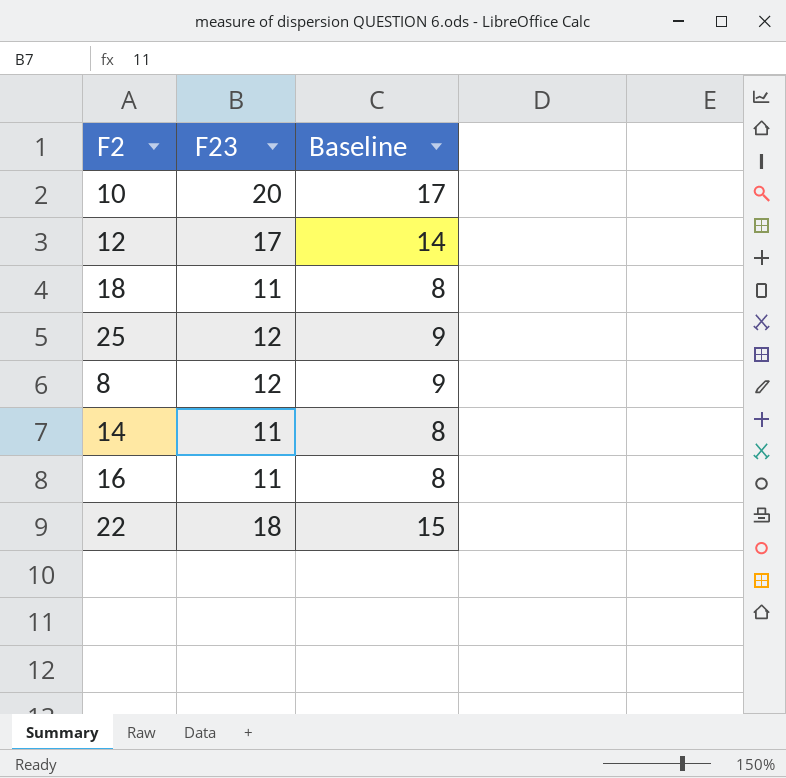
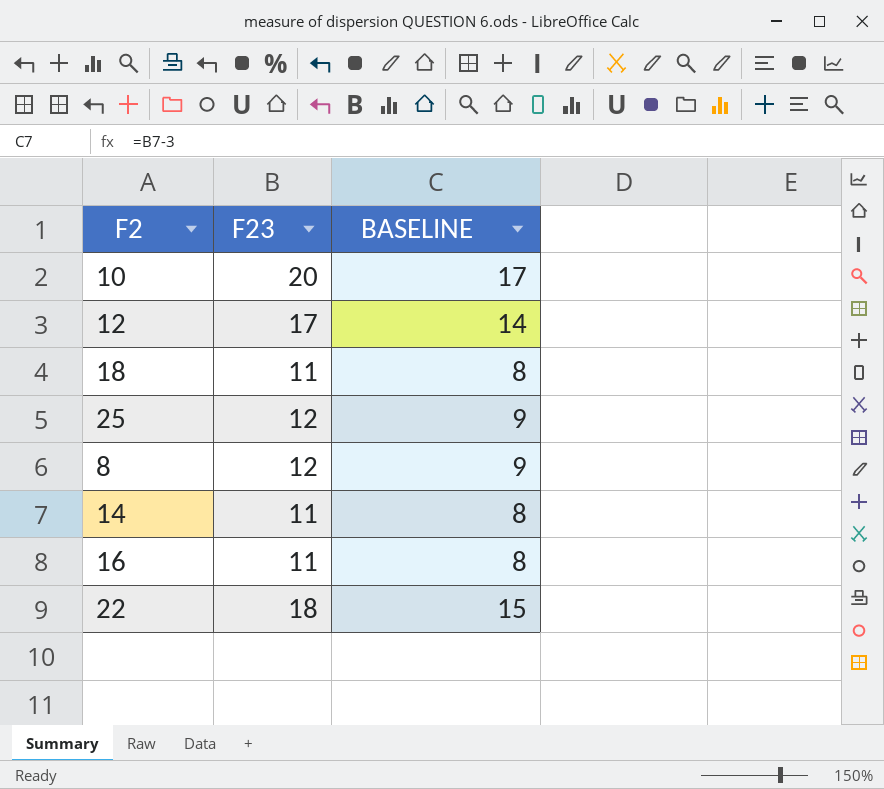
column name: Baseline -> BASELINE

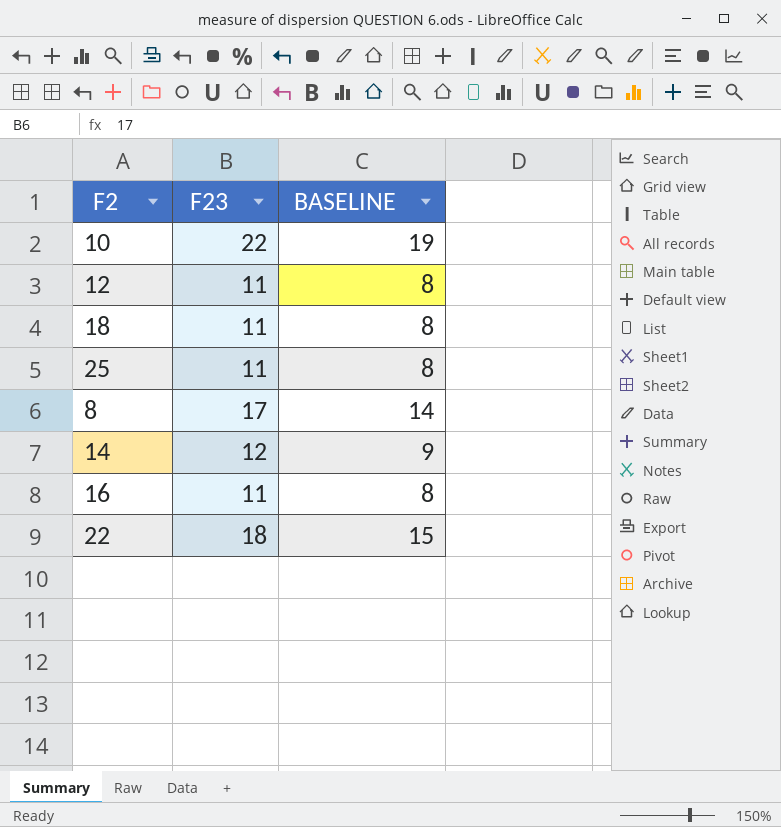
10 | F23: 20 -> 22
10 | BASELINE: 17 -> 19
12 | F23: 17 -> 11
12 | BASELINE: 14 -> 8
25 | F23: 12 -> 11
25 | BASELINE: 9 -> 8
8 | F23: 12 -> 17
8 | BASELINE: 9 -> 14
14 | F23: 11 -> 12
14 | BASELINE: 8 -> 9

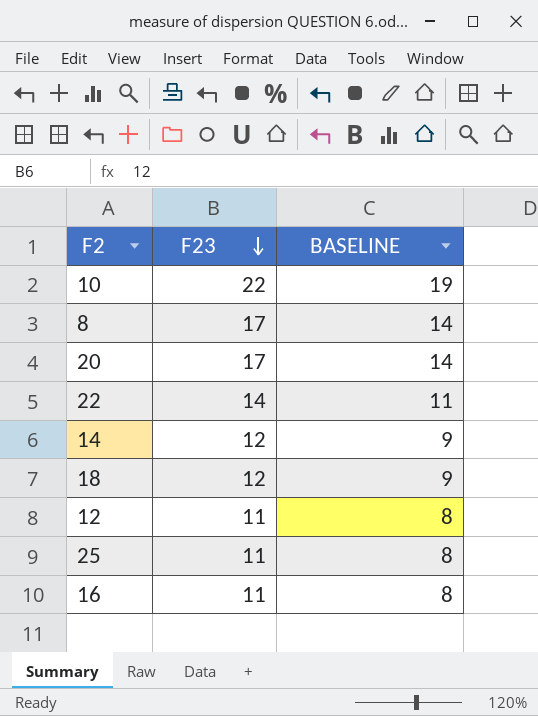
row order: none -> F23 descending
row 20: none -> 17 | 14
22 | F23: 18 -> 14
22 | BASELINE: 15 -> 11
18 | F23: 11 -> 12
18 | BASELINE: 8 -> 9

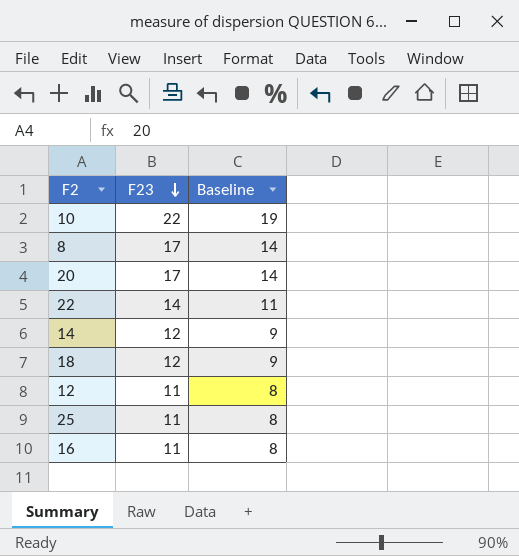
column name: BASELINE -> Baseline

